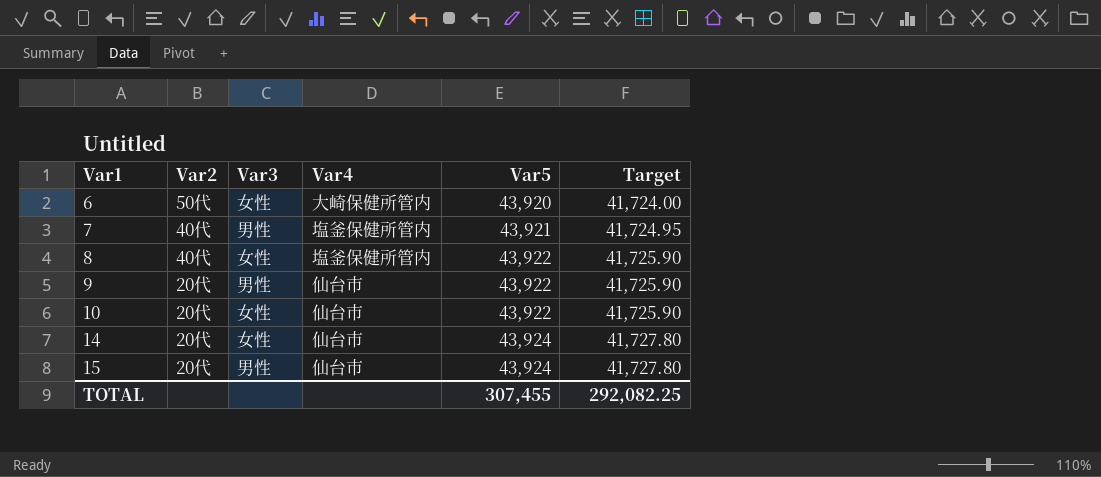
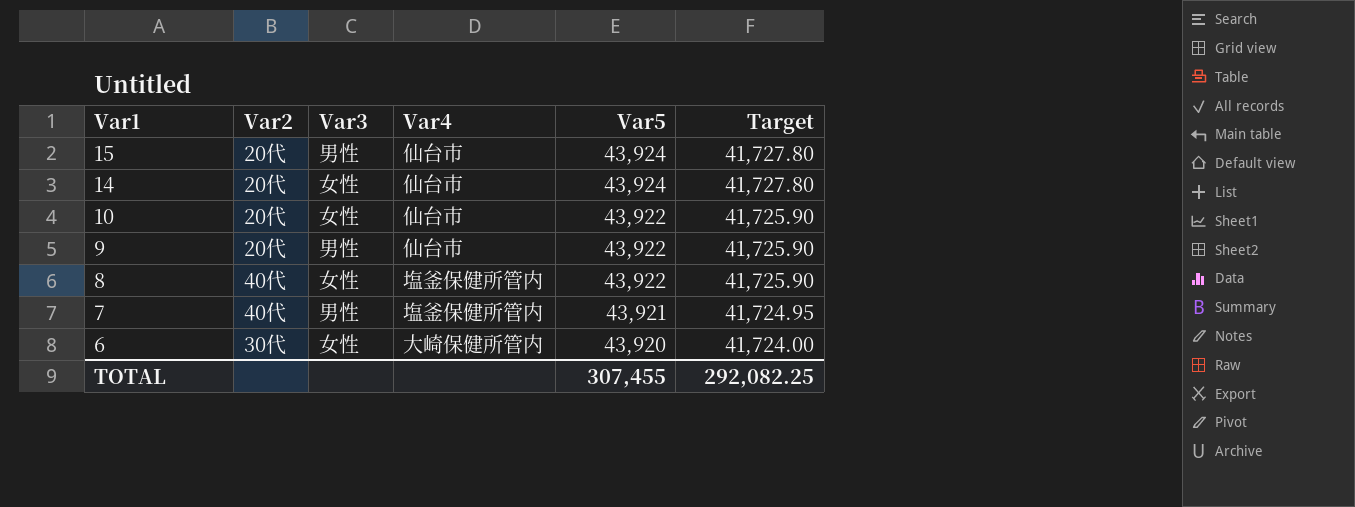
row order: Var1 ascending -> Var1 descending
6 | Var2: 50代 -> 30代

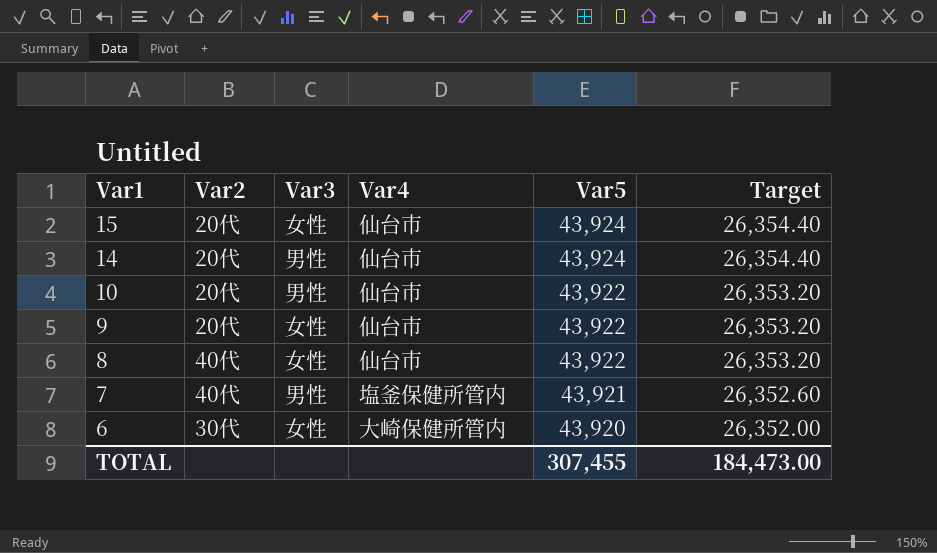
column Target | formula: [Var5] * 0.95 -> [Var5] * 0.6
15 | Var3: 男性 -> 女性
14 | Var3: 女性 -> 男性
10 | Var3: 女性 -> 男性
9 | Var3: 男性 -> 女性
8 | Var4: 塩釜保健所管内 -> 仙台市
TOTAL | Target: 292,082.25 -> 184,473.00

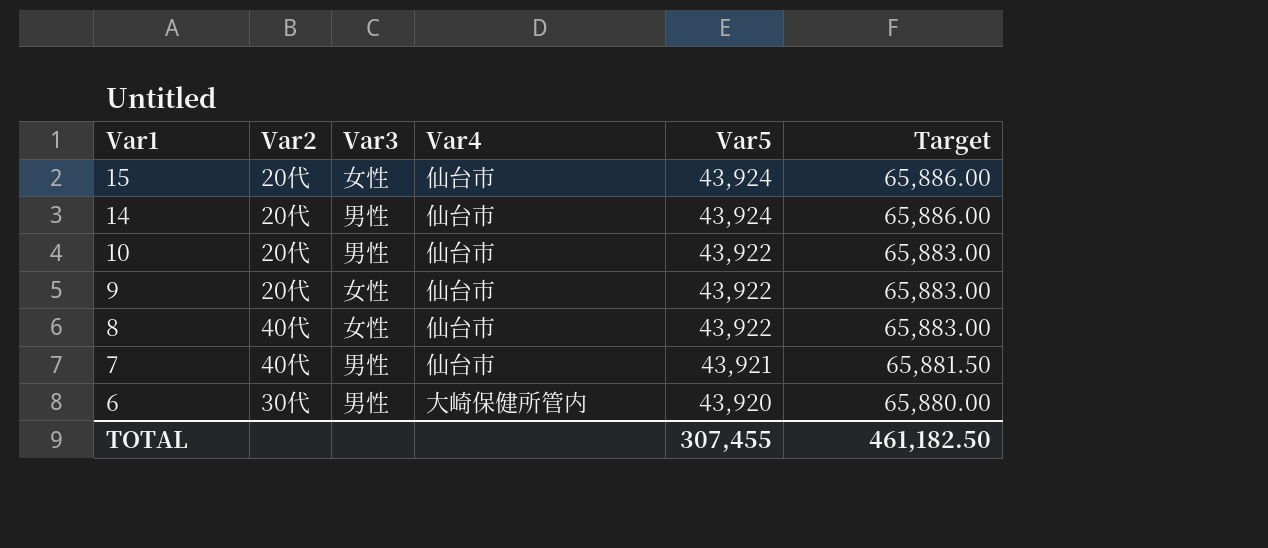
column Target | formula: [Var5] * 0.6 -> [Var5] * 1.5
7 | Var4: 塩釜保健所管内 -> 仙台市
6 | Var3: 女性 -> 男性
TOTAL | Target: 184,473.00 -> 461,182.50

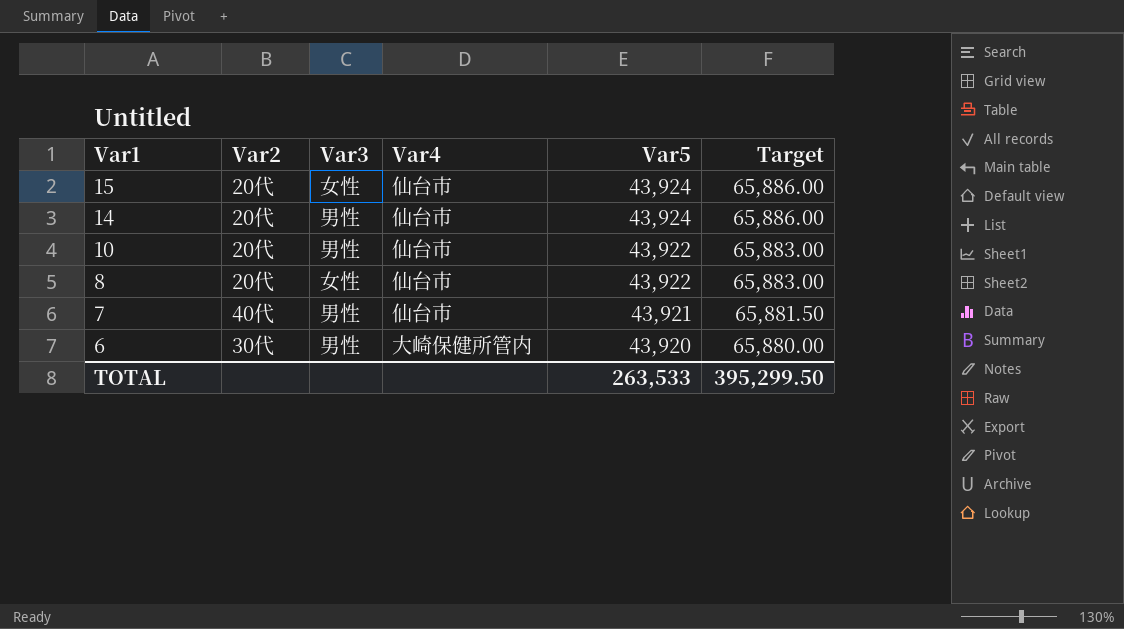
row 9: 20代 | 女性 | 仙台市 | 43,922 | 65,883.00 -> none
8 | Var2: 40代 -> 20代
TOTAL | Var5: 307,455 -> 263,533
TOTAL | Target: 461,182.50 -> 395,299.50

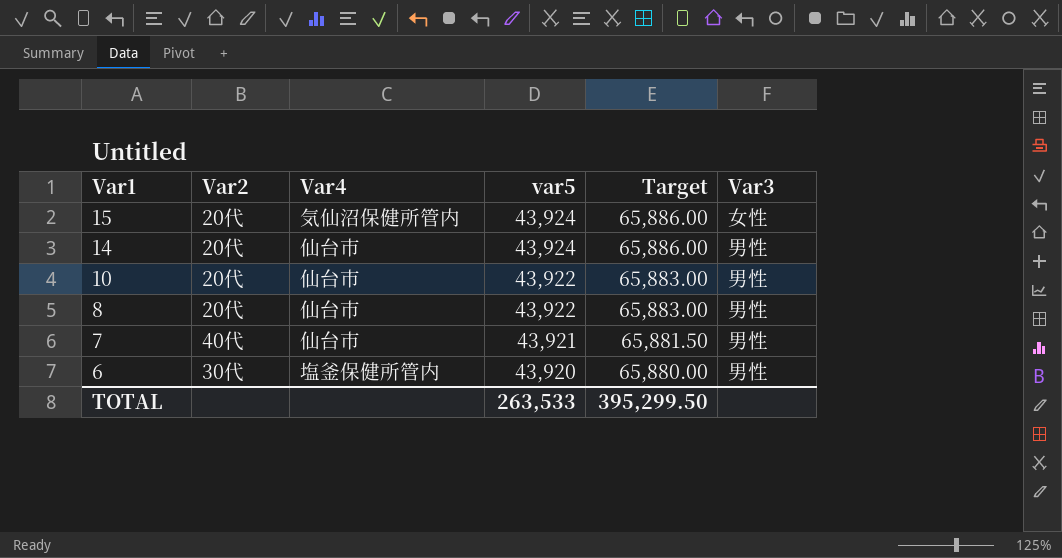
column name: Var5 -> var5
column Var3 | position: 3 -> 6
15 | Var4: 仙台市 -> 気仙沼保健所管内
8 | Var3: 女性 -> 男性
6 | Var4: 大崎保健所管内 -> 塩釜保健所管内

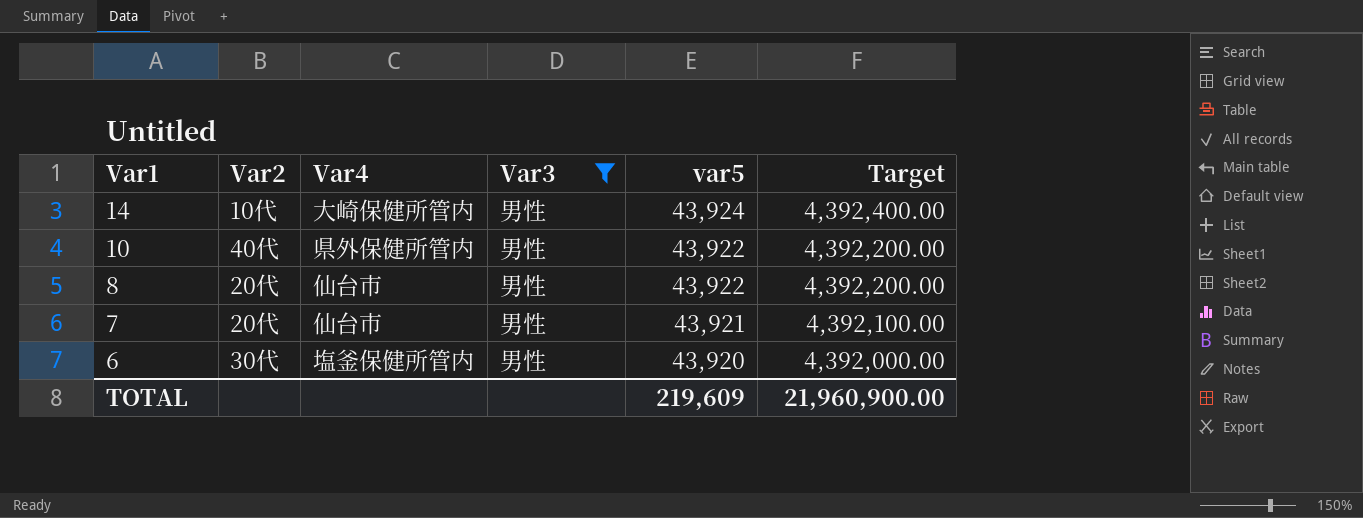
filter: none -> Var3 = 男性
column Var3 | position: 6 -> 4
column Target | formula: [var5] * 1.5 -> [var5] * 100
14 | Var2: 20代 -> 10代
14 | Var4: 仙台市 -> 大崎保健所管内
10 | Var2: 20代 -> 40代
10 | Var4: 仙台市 -> 県外保健所管内
7 | Var2: 40代 -> 20代
TOTAL | var5: 263,533 -> 219,609
TOTAL | Target: 395,299.50 -> 21,960,900.00

